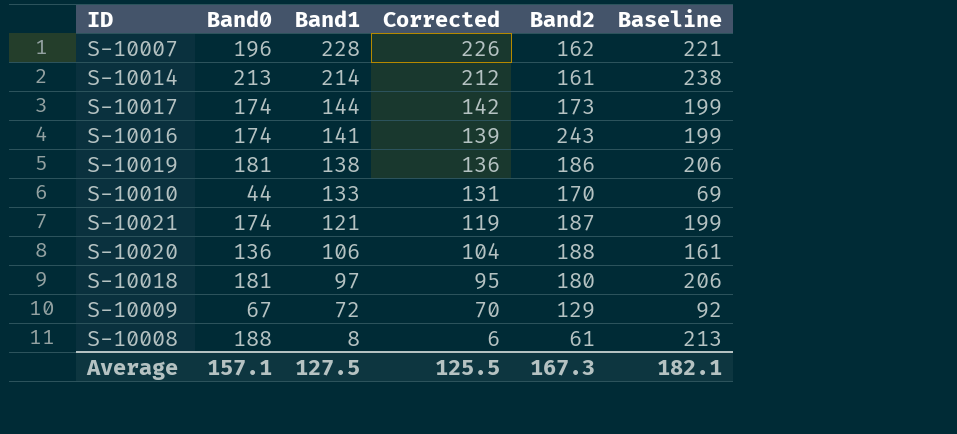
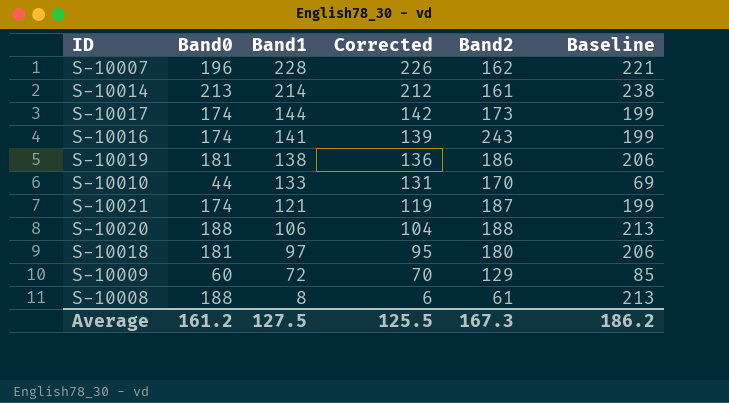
S-10020 | Band0: 136 -> 188
S-10020 | Baseline: 161 -> 213
S-10009 | Band0: 67 -> 60
S-10009 | Baseline: 92 -> 85
Average | Band0: 157.1 -> 161.2
Average | Baseline: 182.1 -> 186.2

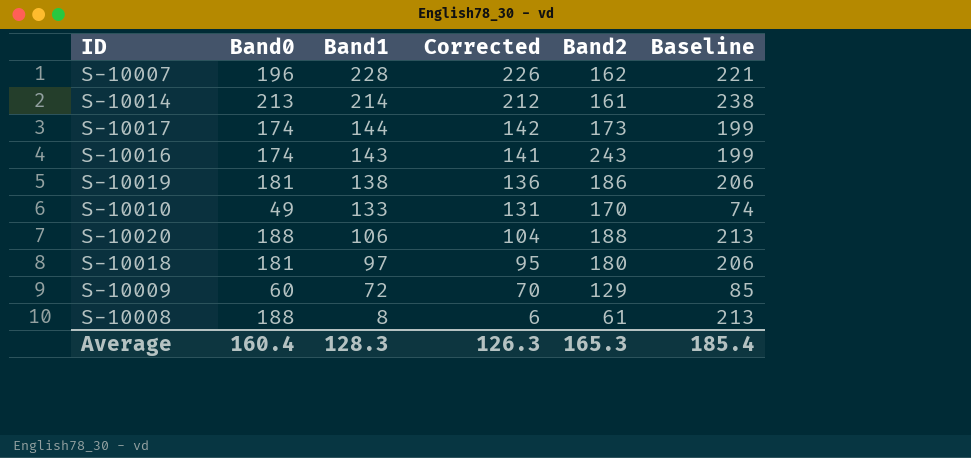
row S-10021: 174 | 121 | 119 | 187 | 199 -> none
S-10016 | Band1: 141 -> 143
S-10016 | Corrected: 139 -> 141
S-10010 | Band0: 44 -> 49
S-10010 | Baseline: 69 -> 74
Average | Band0: 161.2 -> 160.4
Average | Band1: 127.5 -> 128.3
Average | Corrected: 125.5 -> 126.3
Average | Band2: 167.3 -> 165.3
Average | Baseline: 186.2 -> 185.4

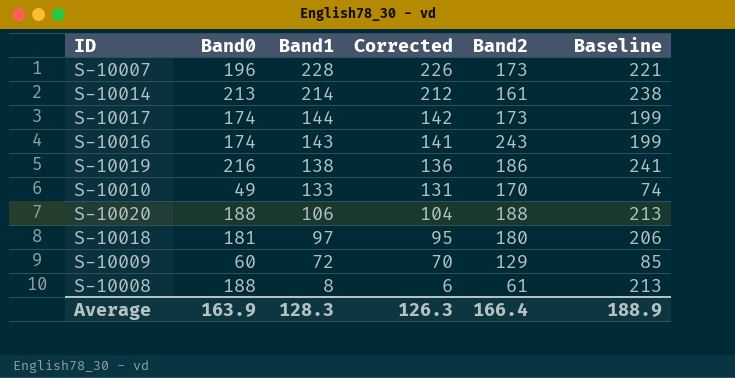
S-10007 | Band2: 162 -> 173
S-10019 | Band0: 181 -> 216
S-10019 | Baseline: 206 -> 241
Average | Band0: 160.4 -> 163.9
Average | Band2: 165.3 -> 166.4
Average | Baseline: 185.4 -> 188.9

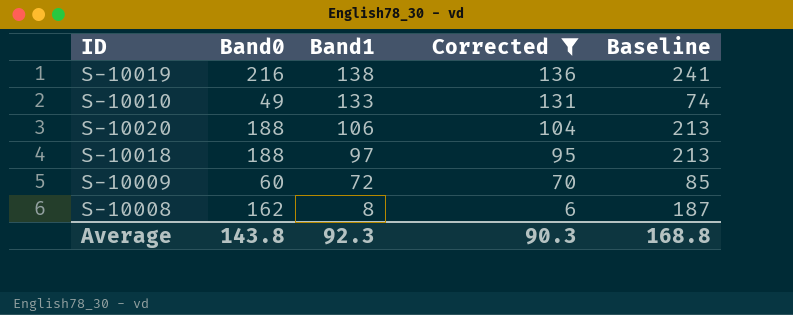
filter: none -> Corrected <= 136
column Band2 | position: 5 -> none
S-10018 | Band0: 181 -> 188
S-10018 | Baseline: 206 -> 213
S-10008 | Band0: 188 -> 162
S-10008 | Baseline: 213 -> 187
Average | Band0: 163.9 -> 143.8
Average | Band1: 128.3 -> 92.3
Average | Corrected: 126.3 -> 90.3
Average | Baseline: 188.9 -> 168.8

